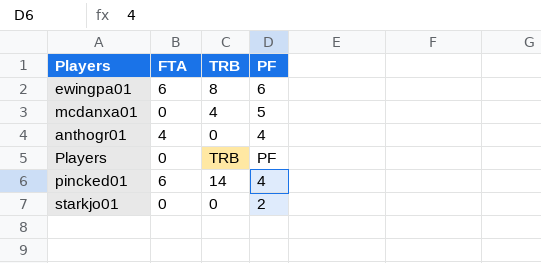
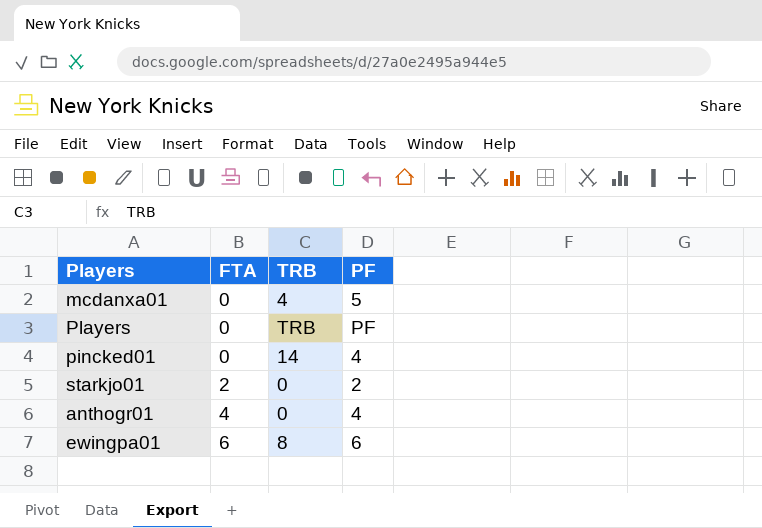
row order: none -> FTA ascending
pincked01 | FTA: 6 -> 0
starkjo01 | FTA: 0 -> 2

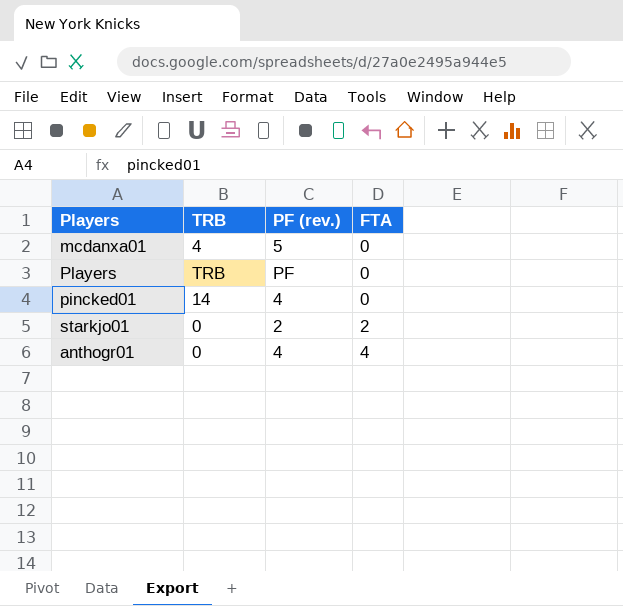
column name: PF -> PF (rev.)
column FTA | position: 2 -> 4
row ewingpa01: 6 | 8 | 6 -> none

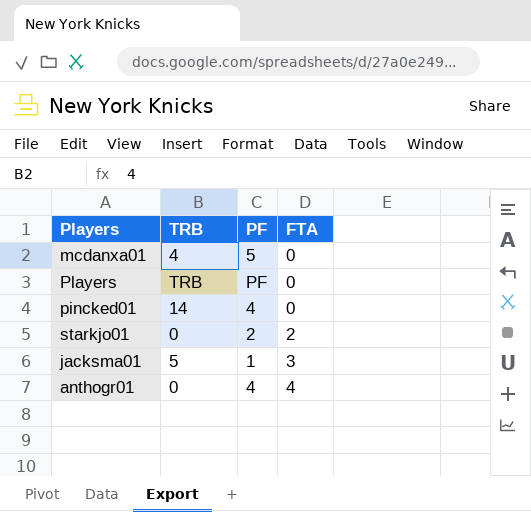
column name: PF (rev.) -> PF
row jacksma01: none -> 5 | 1 | 3

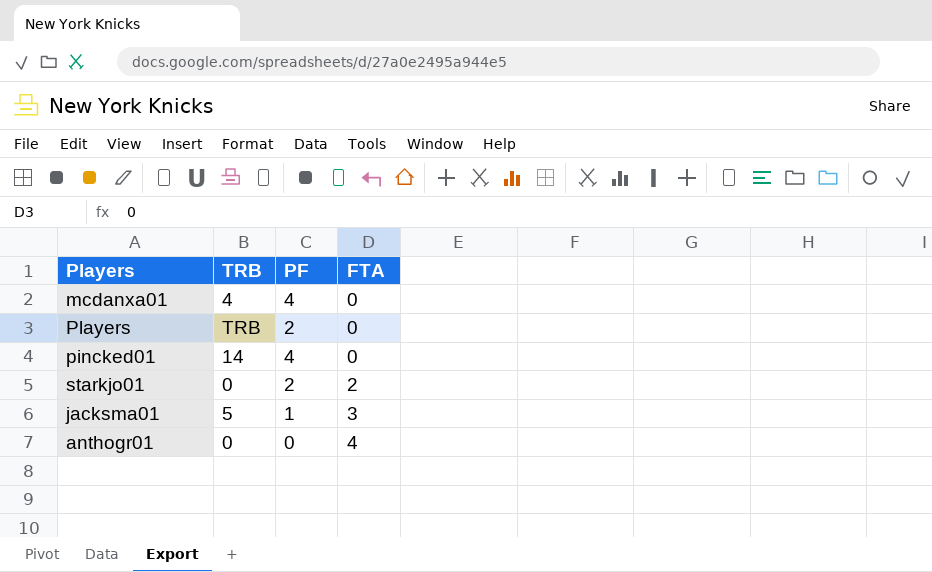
mcdanxa01 | PF: 5 -> 4
Players | PF: PF -> 2
anthogr01 | PF: 4 -> 0

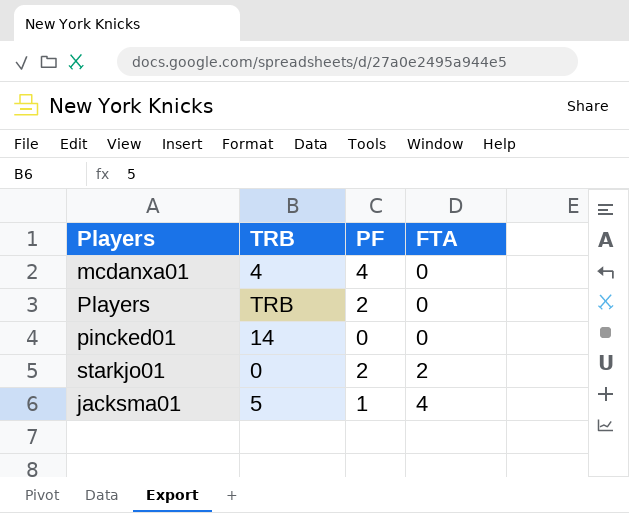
row anthogr01: 0 | 0 | 4 -> none
pincked01 | PF: 4 -> 0
jacksma01 | FTA: 3 -> 4

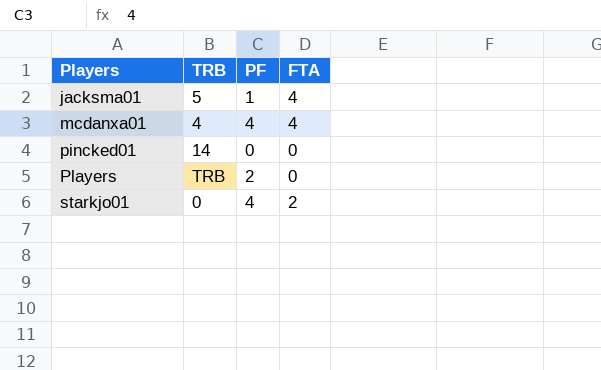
row order: FTA ascending -> Players ascending
mcdanxa01 | FTA: 0 -> 4
starkjo01 | PF: 2 -> 4

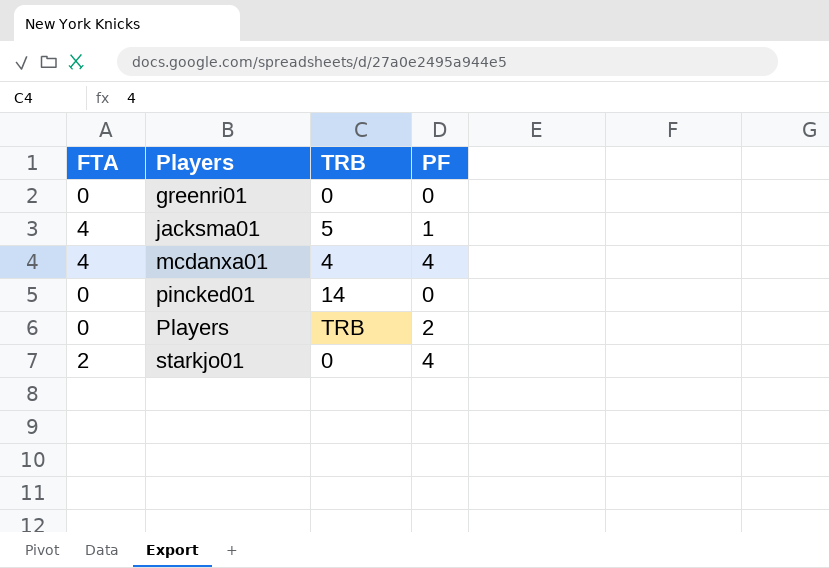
column FTA | position: 4 -> 1
row greenri01: none -> 0 | 0 | 0

